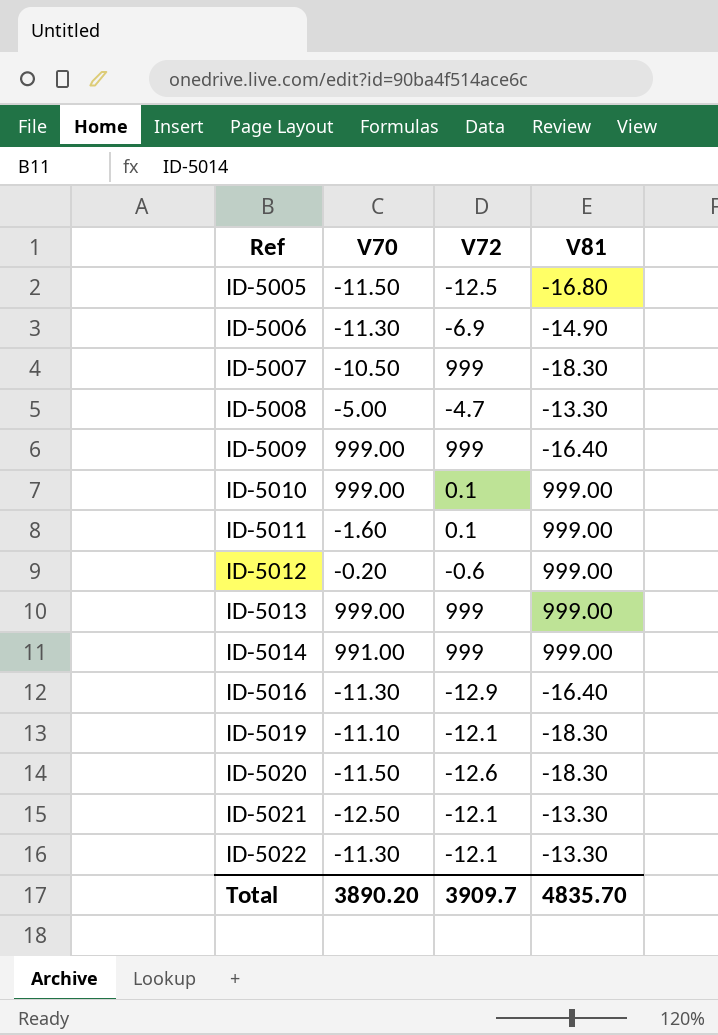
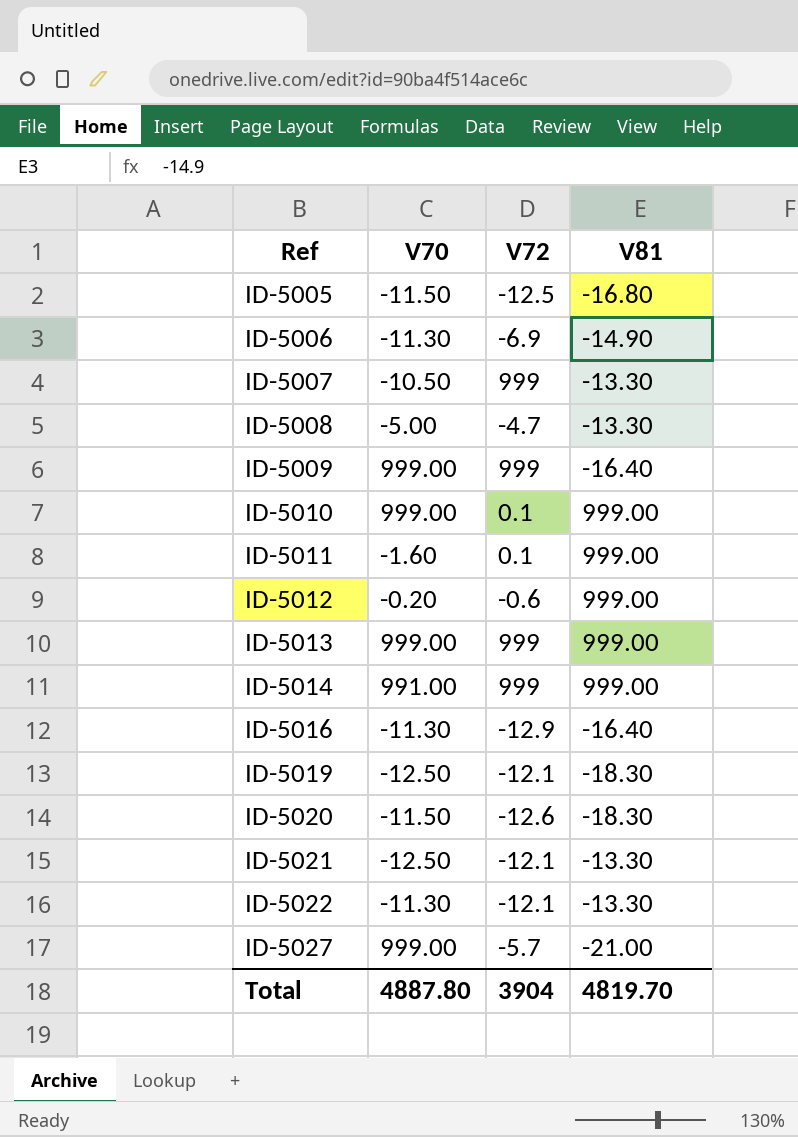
ID-5007 | V81: -18.30 -> -13.30
ID-5019 | V70: -11.10 -> -12.50
row ID-5027: none -> 999.00 | -5.7 | -21.00
Total | V70: 3890.20 -> 4887.80
Total | V72: 3909.7 -> 3904
Total | V81: 4835.70 -> 4819.70

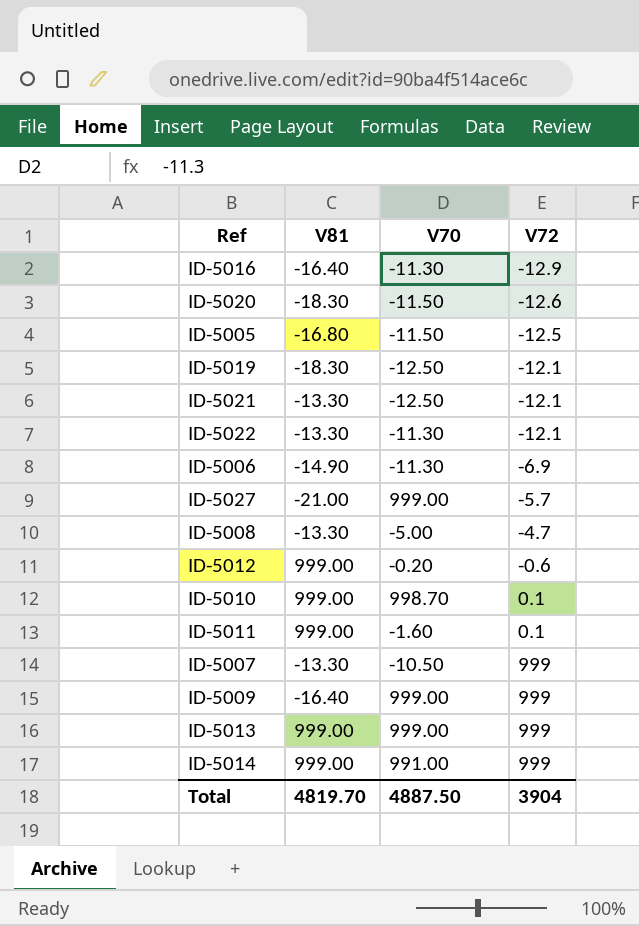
row order: Ref ascending -> V72 ascending
column V81 | position: 4 -> 2
ID-5010 | V70: 999.00 -> 998.70
Total | V70: 4887.80 -> 4887.50

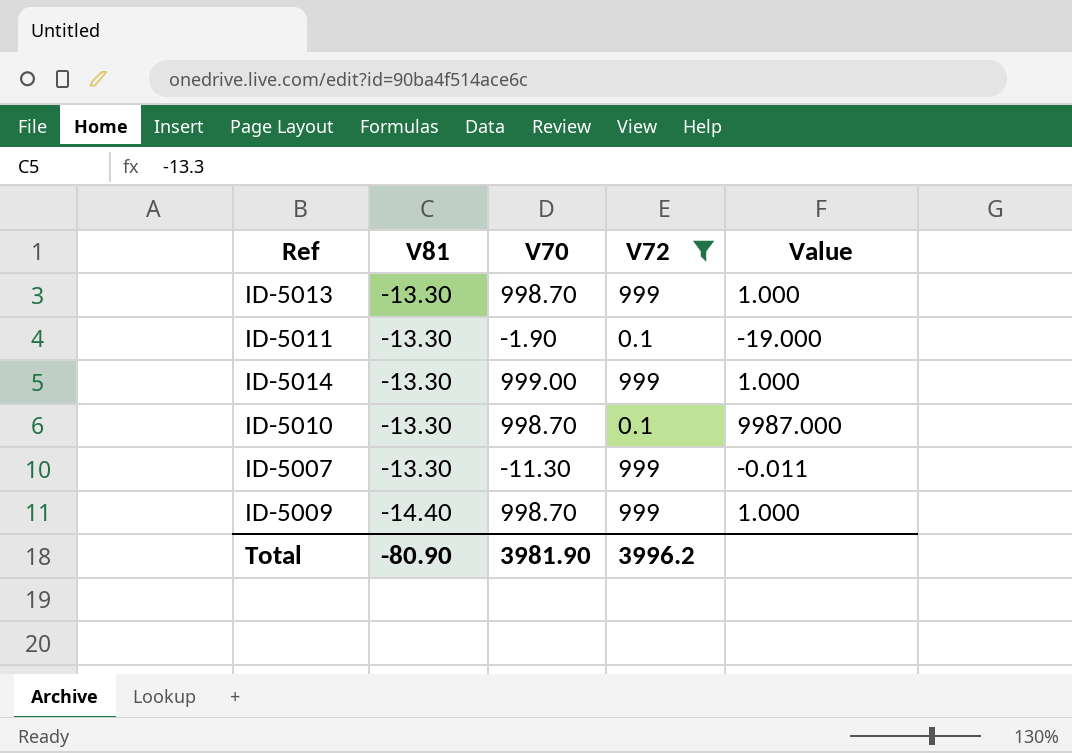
filter: none -> V72 >= 0.1
row order: V72 ascending -> V81 descending
column Value | formula: none -> [V70] / [V72]
ID-5013 | V81: 999.00 -> -13.30
ID-5013 | V70: 999.00 -> 998.70
ID-5011 | V81: 999.00 -> -13.30
ID-5011 | V70: -1.60 -> -1.90
ID-5014 | V81: 999.00 -> -13.30
ID-5014 | V70: 991.00 -> 999.00
ID-5010 | V81: 999.00 -> -13.30
ID-5007 | V70: -10.50 -> -11.30
ID-5009 | V81: -16.40 -> -14.40
ID-5009 | V70: 999.00 -> 998.70
Total | V81: 4819.70 -> -80.90
Total | V70: 4887.50 -> 3981.90
Total | V72: 3904 -> 3996.2

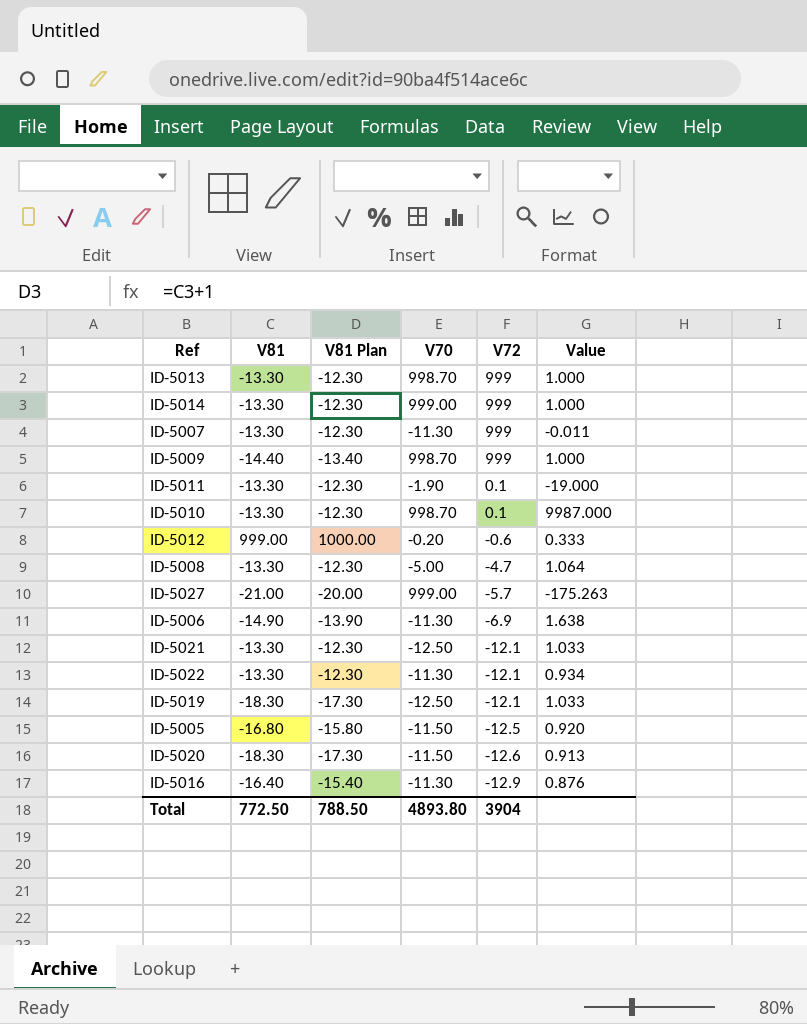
filter: V72 >= 0.1 -> none
row order: V81 descending -> V72 descending
column V81 Plan | formula: none -> [V81] + 1
Total | V81: -80.90 -> 772.50
Total | V70: 3981.90 -> 4893.80
Total | V72: 3996.2 -> 3904

